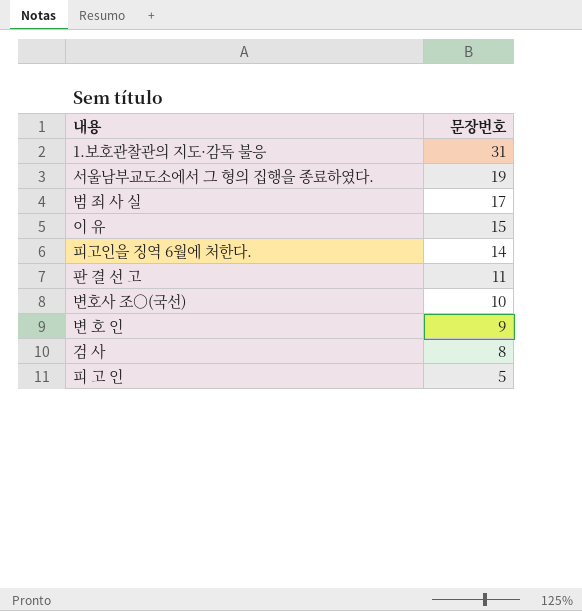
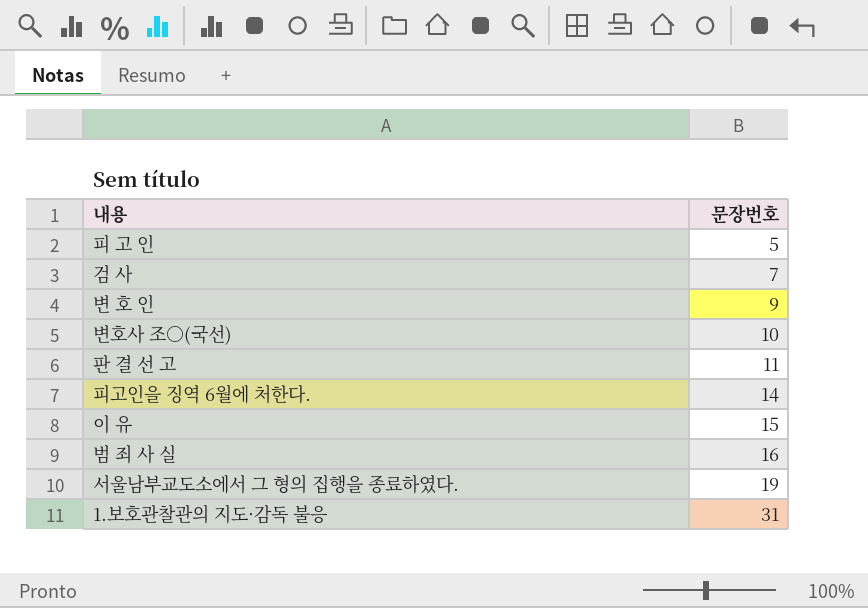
row order: 문장번호 descending -> 문장번호 ascending
검 사 | 문장번호: 8 -> 7
범 죄 사 실 | 문장번호: 17 -> 16

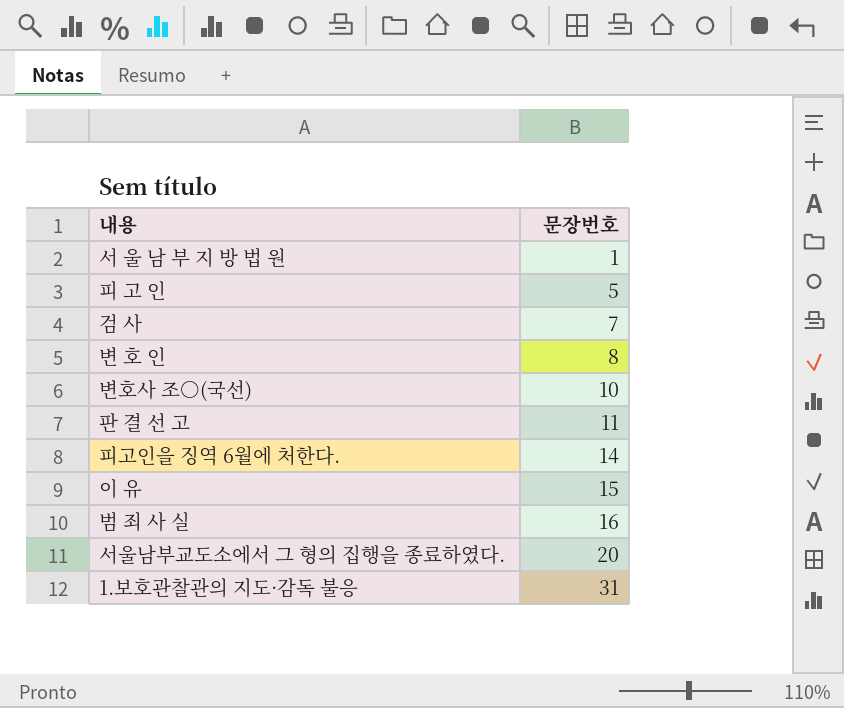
row 서 울 남 부 지 방 법 원: none -> 1
변 호 인 | 문장번호: 9 -> 8
서울남부교도소에서 그 형의 집행을 종료하였다. | 문장번호: 19 -> 20

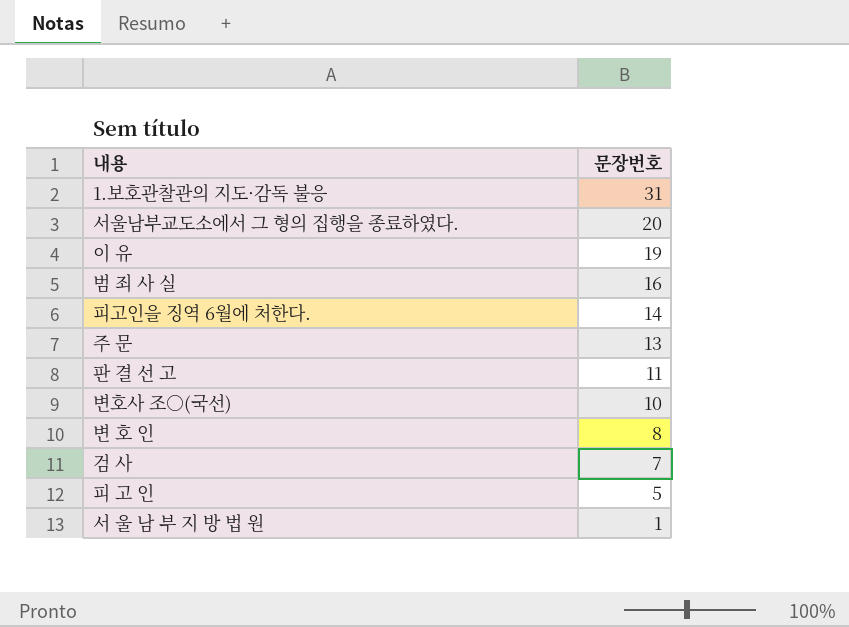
row order: 문장번호 ascending -> 문장번호 descending
이 유 | 문장번호: 15 -> 19
row 주 문: none -> 13

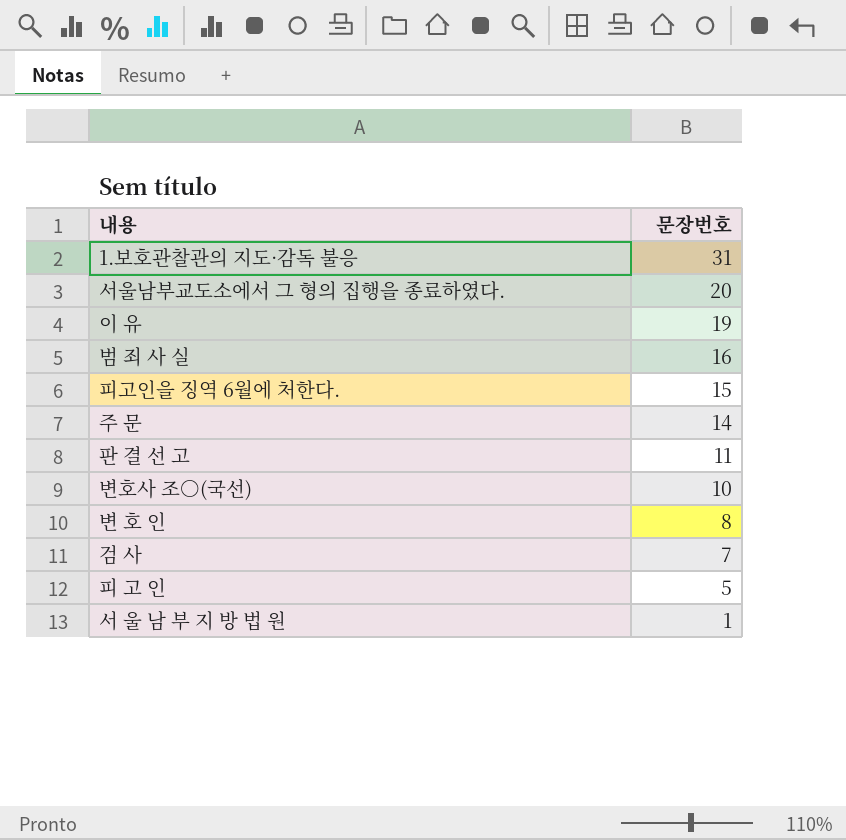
피고인을 징역 6월에 처한다. | 문장번호: 14 -> 15
주 문 | 문장번호: 13 -> 14

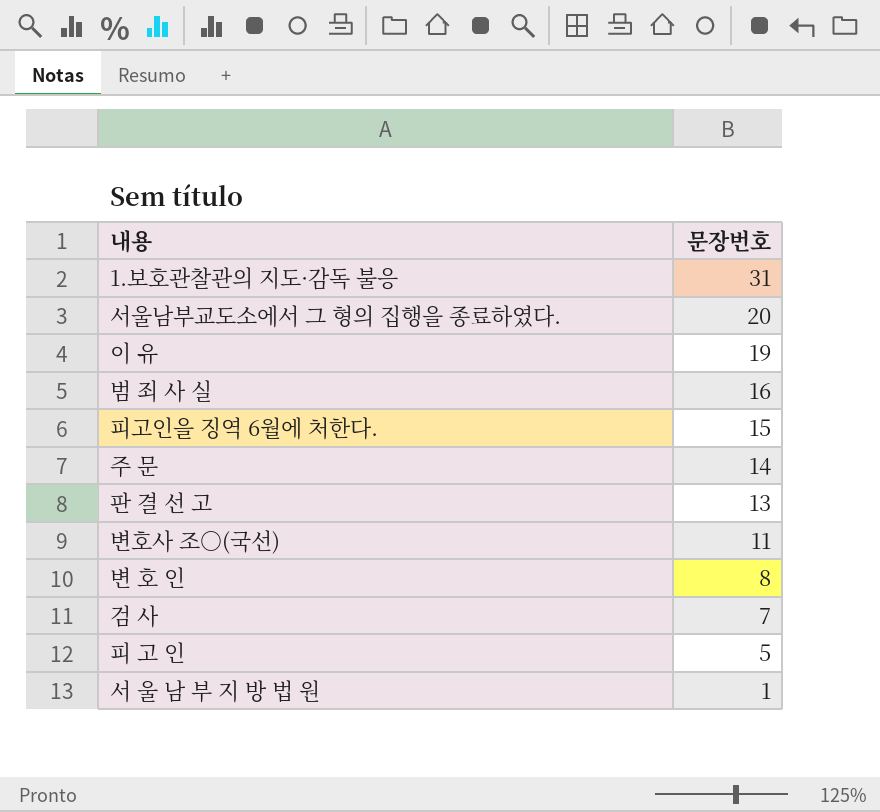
판 결 선 고 | 문장번호: 11 -> 13
변호사 조○(국선) | 문장번호: 10 -> 11

